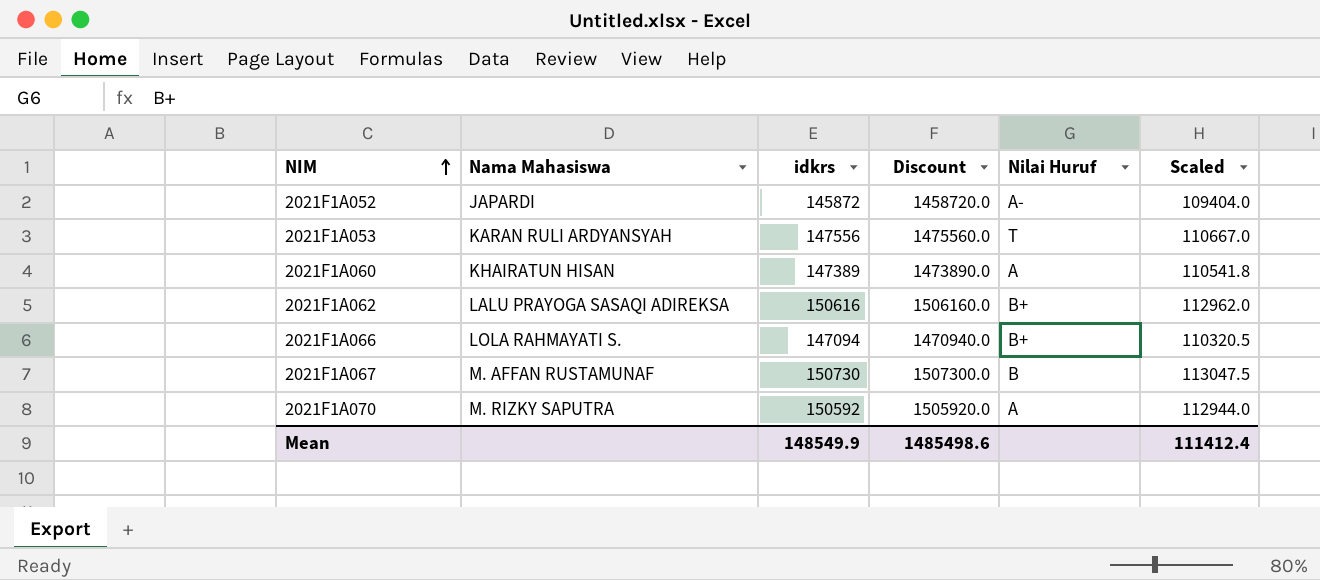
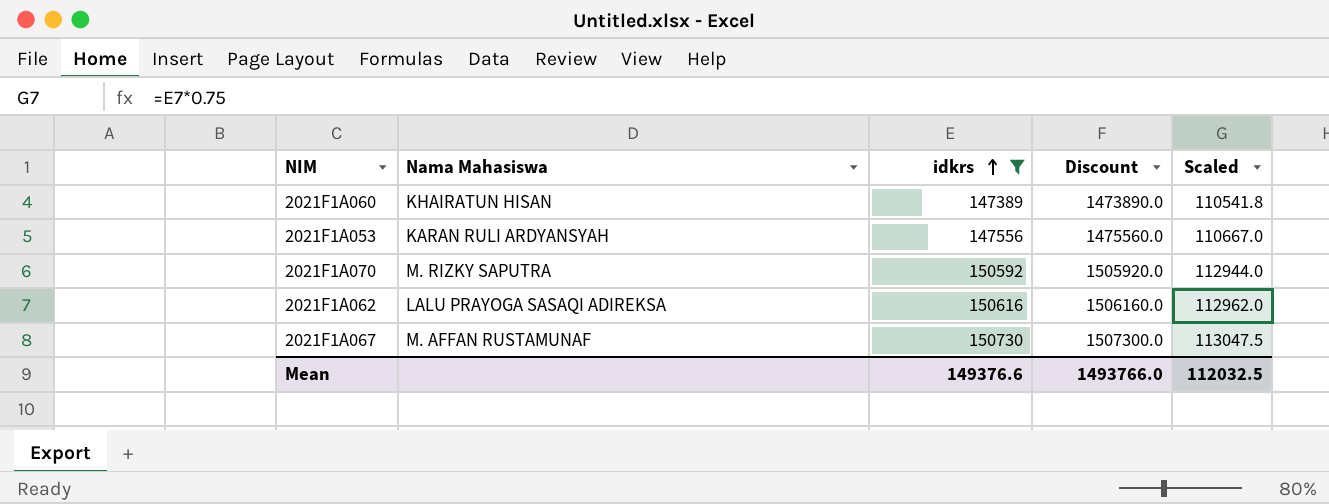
filter: none -> idkrs >= 147389
row order: NIM ascending -> idkrs ascending
column Nilai Huruf | position: 5 -> none
Mean | idkrs: 148549.9 -> 149376.6
Mean | Discount: 1485498.6 -> 1493766.0
Mean | Scaled: 111412.4 -> 112032.5

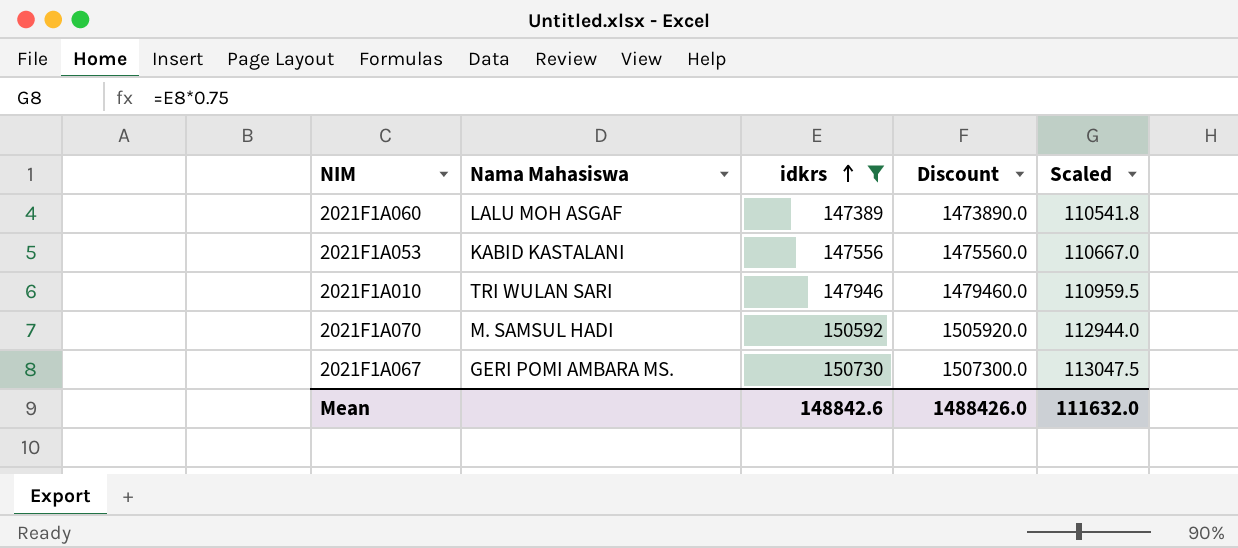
row 2021F1A062: LALU PRAYOGA SASAQI ADIREKSA | 150616 | 1506160.0 | 112962.0 -> none
2021F1A060 | Nama Mahasiswa: KHAIRATUN HISAN -> LALU MOH ASGAF
2021F1A053 | Nama Mahasiswa: KARAN RULI ARDYANSYAH -> KABID KASTALANI
row 2021F1A010: none -> TRI WULAN SARI | 147946 | 1479460.0 | 110959.5
2021F1A070 | Nama Mahasiswa: M. RIZKY SAPUTRA -> M. SAMSUL HADI
2021F1A067 | Nama Mahasiswa: M. AFFAN RUSTAMUNAF -> GERI POMI AMBARA MS.
Mean | idkrs: 149376.6 -> 148842.6
Mean | Discount: 1493766.0 -> 1488426.0
Mean | Scaled: 112032.5 -> 111632.0

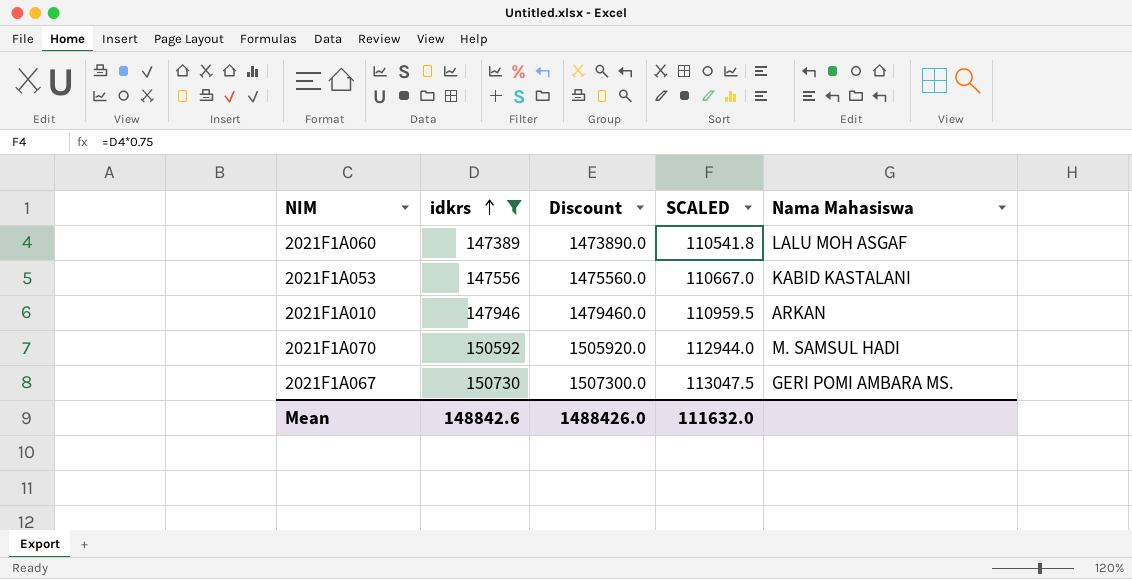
column name: Scaled -> SCALED
column Nama Mahasiswa | position: 2 -> 5
2021F1A010 | Nama Mahasiswa: TRI WULAN SARI -> ARKAN

